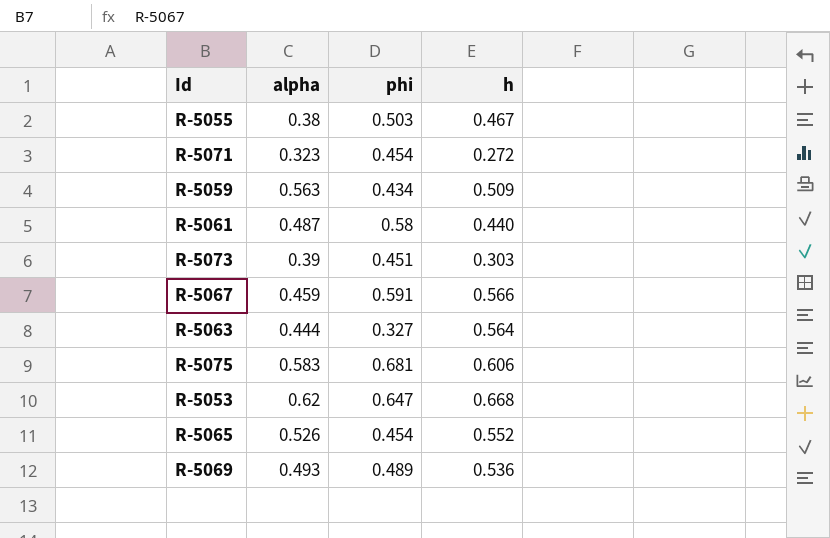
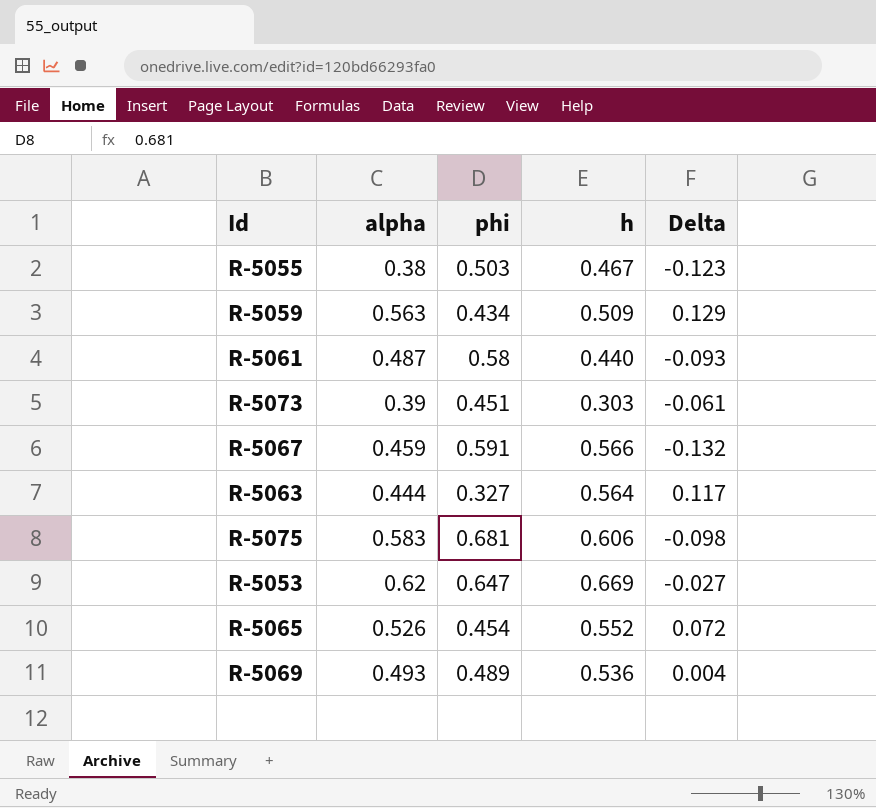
column Delta | formula: none -> [alpha] - [phi]
row R-5071: 0.323 | 0.454 | 0.272 -> none
R-5053 | h: 0.668 -> 0.669

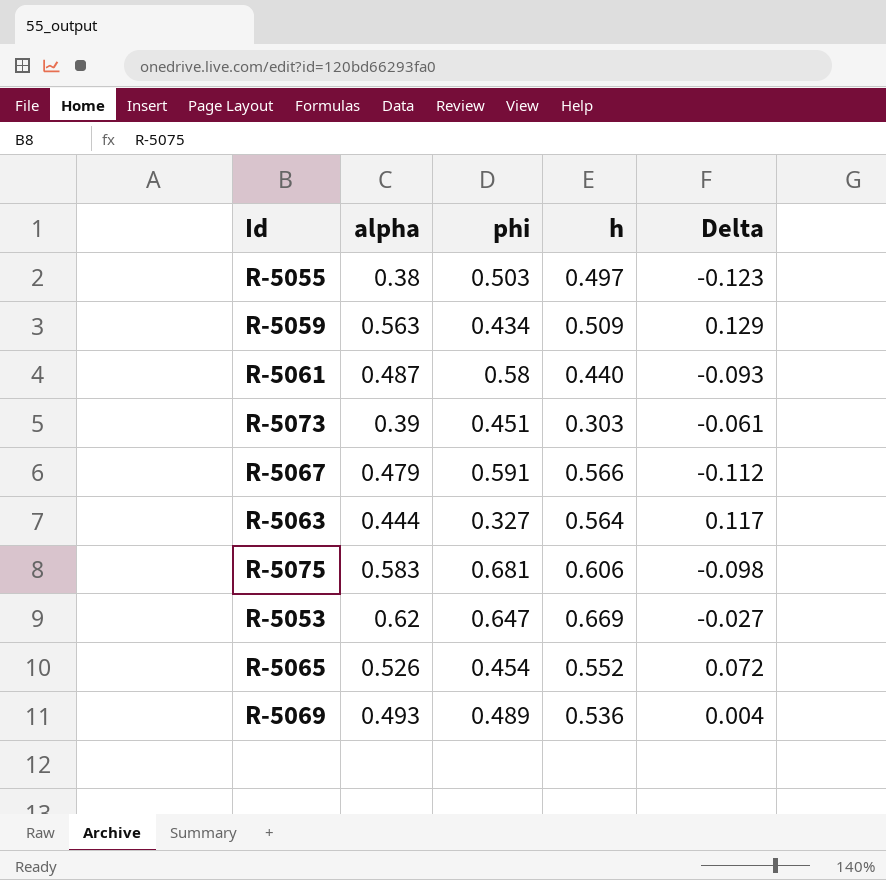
R-5055 | h: 0.467 -> 0.497
R-5067 | alpha: 0.459 -> 0.479
R-5067 | Delta: -0.132 -> -0.112

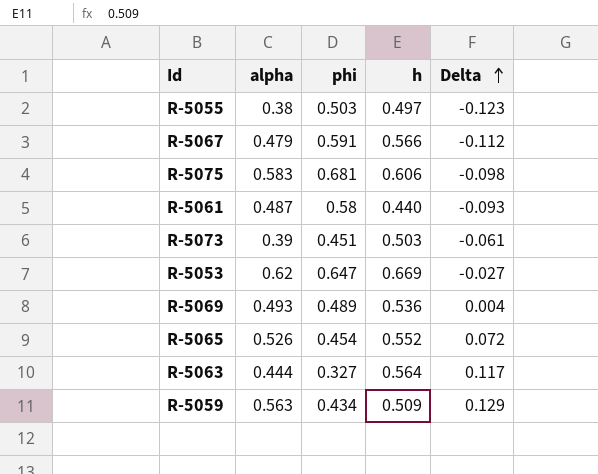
row order: none -> Delta ascending
R-5073 | h: 0.303 -> 0.503

